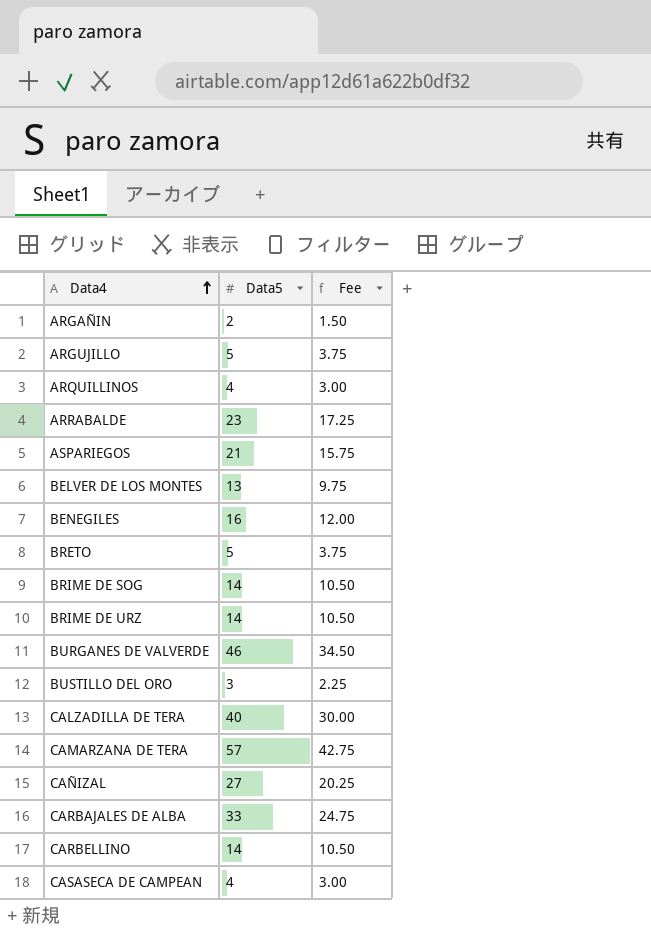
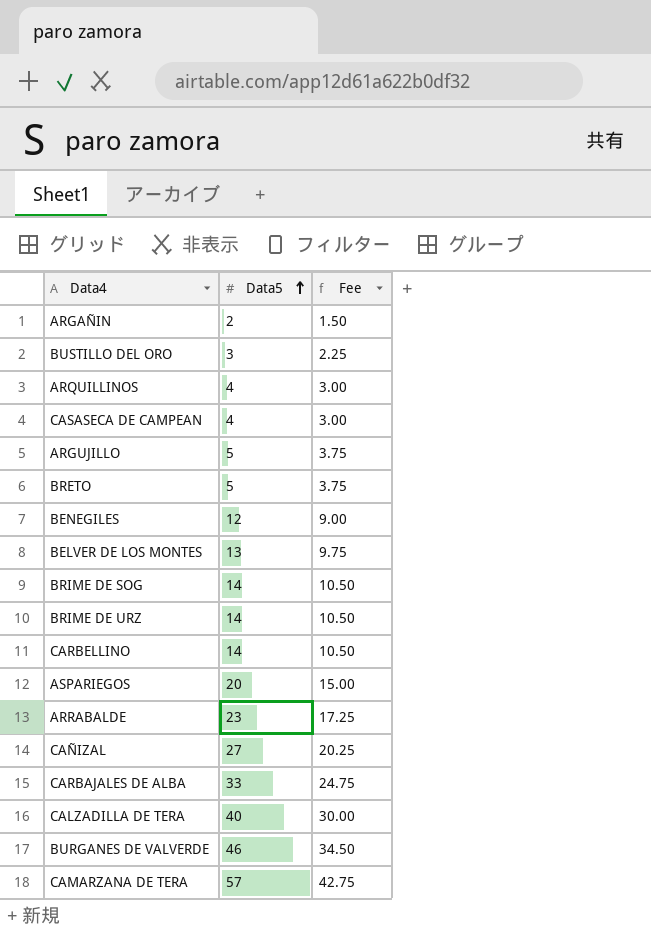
row order: Data4 ascending -> Data5 ascending
BENEGILES | Data5: 16 -> 12
BENEGILES | Fee: 12.00 -> 9.00
ASPARIEGOS | Data5: 21 -> 20
ASPARIEGOS | Fee: 15.75 -> 15.00

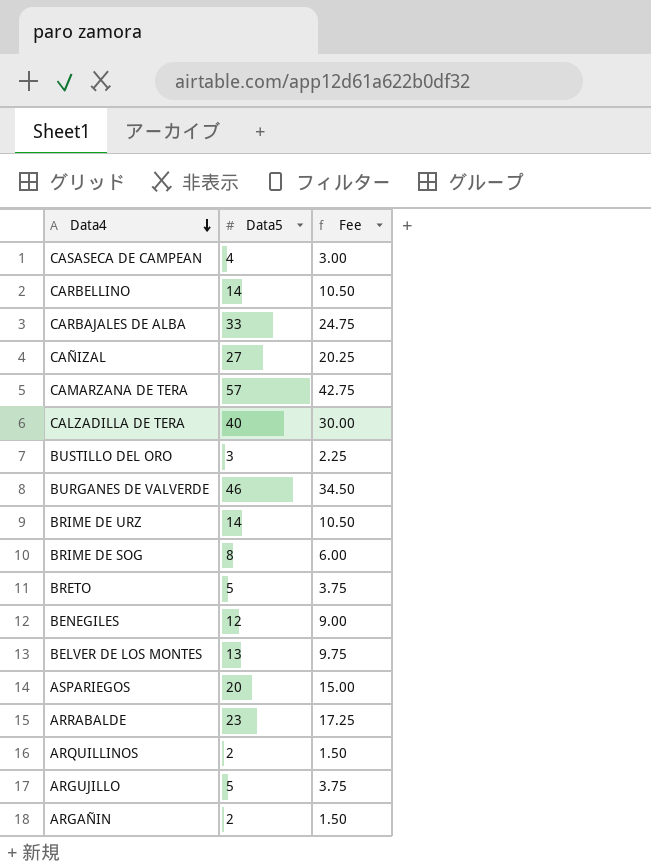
row order: Data5 ascending -> Data4 descending
BRIME DE SOG | Data5: 14 -> 8
BRIME DE SOG | Fee: 10.50 -> 6.00
ARQUILLINOS | Data5: 4 -> 2
ARQUILLINOS | Fee: 3.00 -> 1.50

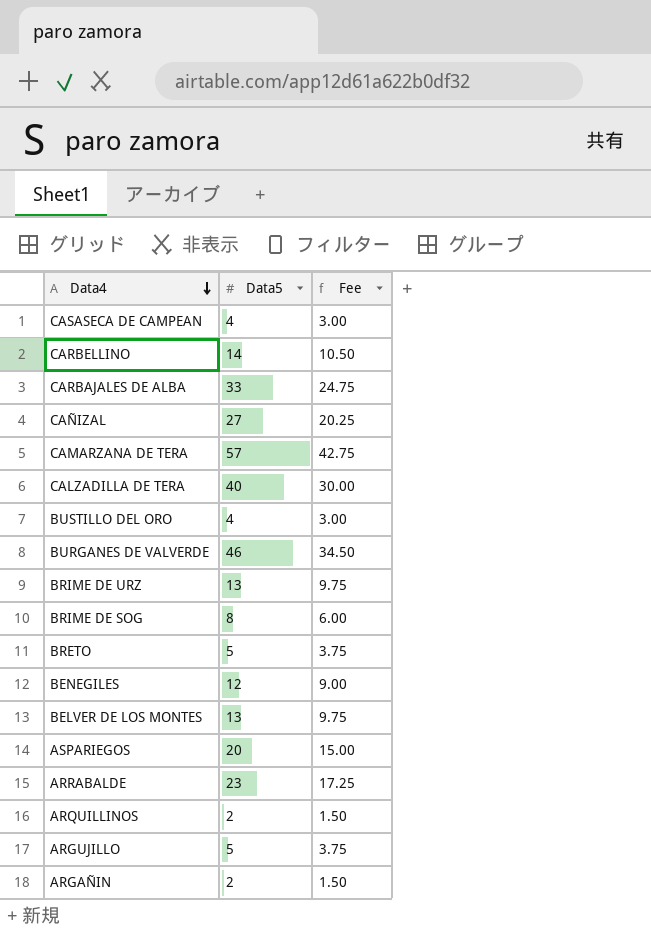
BUSTILLO DEL ORO | Data5: 3 -> 4
BUSTILLO DEL ORO | Fee: 2.25 -> 3.00
BRIME DE URZ | Data5: 14 -> 13
BRIME DE URZ | Fee: 10.50 -> 9.75

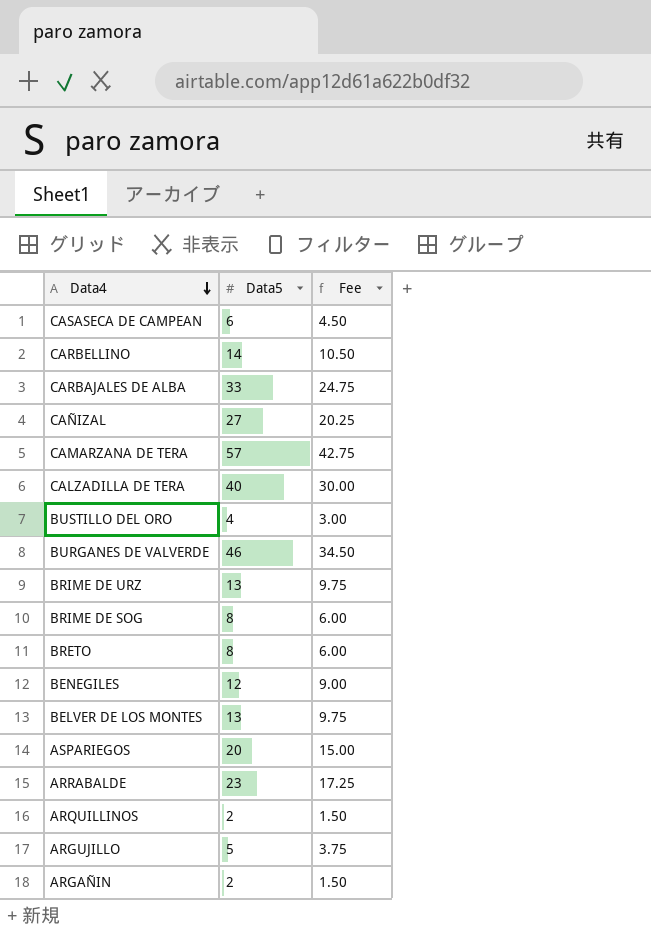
CASASECA DE CAMPEAN | Data5: 4 -> 6
CASASECA DE CAMPEAN | Fee: 3.00 -> 4.50
BRETO | Data5: 5 -> 8
BRETO | Fee: 3.75 -> 6.00

